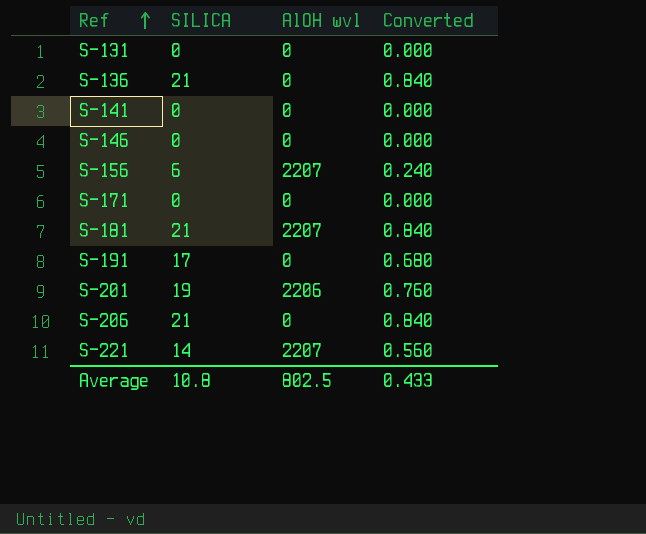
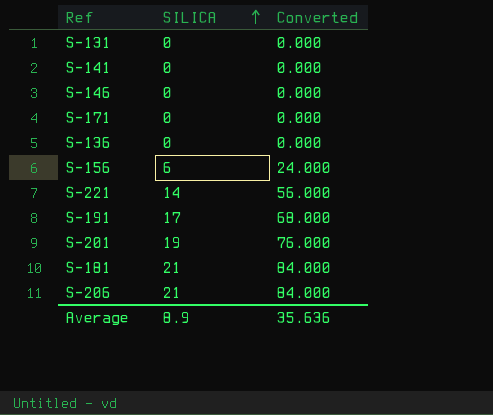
row order: Ref ascending -> SILICA ascending
column AlOH wvl | position: 3 -> none
column Converted | formula: [SILICA] * 0.04 -> [SILICA] * 4
S-136 | SILICA: 21 -> 0
Average | SILICA: 10.8 -> 8.9
Average | Converted: 0.433 -> 35.636

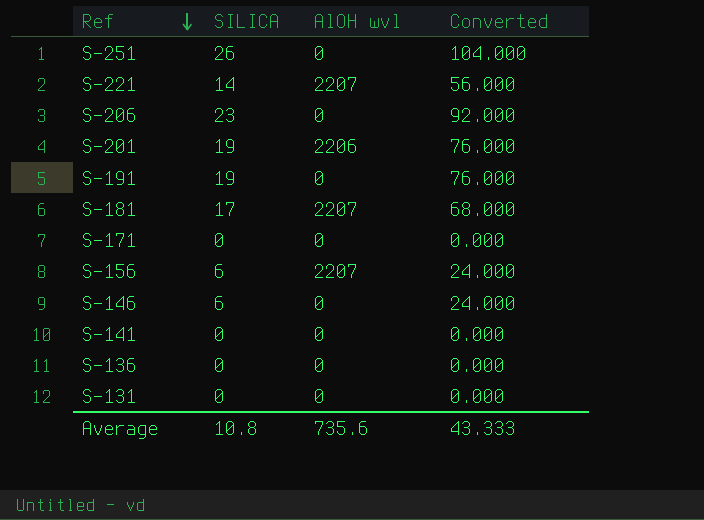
row order: SILICA ascending -> Ref descending
column AlOH wvl | position: none -> 3
row S-251: none -> 26 | 0 | 104.000
S-206 | SILICA: 21 -> 23
S-206 | Converted: 84.000 -> 92.000
S-191 | SILICA: 17 -> 19
S-191 | Converted: 68.000 -> 76.000
S-181 | SILICA: 21 -> 17
S-181 | Converted: 84.000 -> 68.000
S-146 | SILICA: 0 -> 6
S-146 | Converted: 0.000 -> 24.000
Average | SILICA: 8.9 -> 10.8
Average | Converted: 35.636 -> 43.333

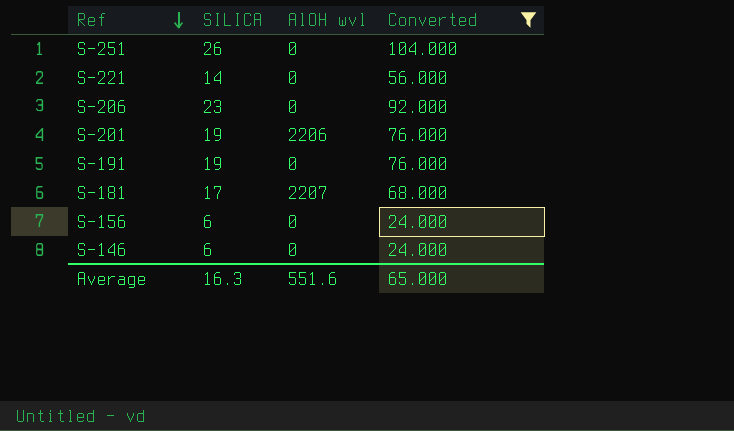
filter: none -> Converted != 0.000
S-221 | AlOH wvl: 2207 -> 0
S-156 | AlOH wvl: 2207 -> 0
Average | SILICA: 10.8 -> 16.3
Average | AlOH wvl: 735.6 -> 551.6
Average | Converted: 43.333 -> 65.000

